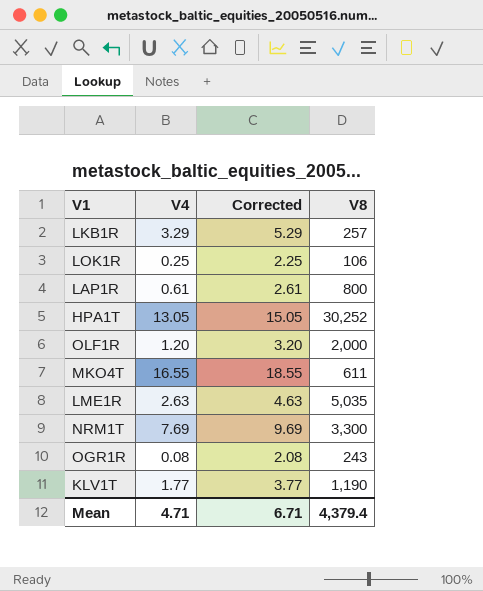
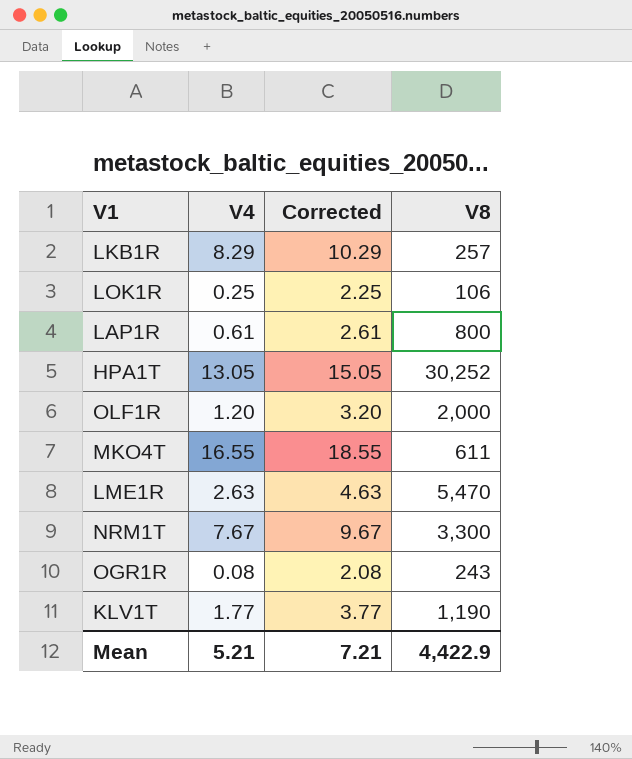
LKB1R | V4: 3.29 -> 8.29
LKB1R | Corrected: 5.29 -> 10.29
LME1R | V8: 5,035 -> 5,470
NRM1T | V4: 7.69 -> 7.67
NRM1T | Corrected: 9.69 -> 9.67
Mean | V4: 4.71 -> 5.21
Mean | Corrected: 6.71 -> 7.21
Mean | V8: 4,379.4 -> 4,422.9

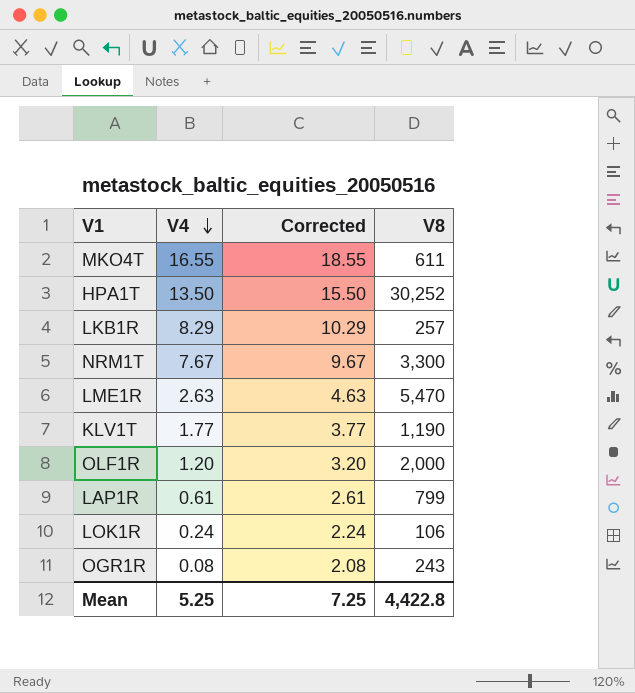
row order: none -> V4 descending
HPA1T | V4: 13.05 -> 13.50
HPA1T | Corrected: 15.05 -> 15.50
LAP1R | V8: 800 -> 799
LOK1R | V4: 0.25 -> 0.24
LOK1R | Corrected: 2.25 -> 2.24
Mean | V4: 5.21 -> 5.25
Mean | Corrected: 7.21 -> 7.25
Mean | V8: 4,422.9 -> 4,422.8

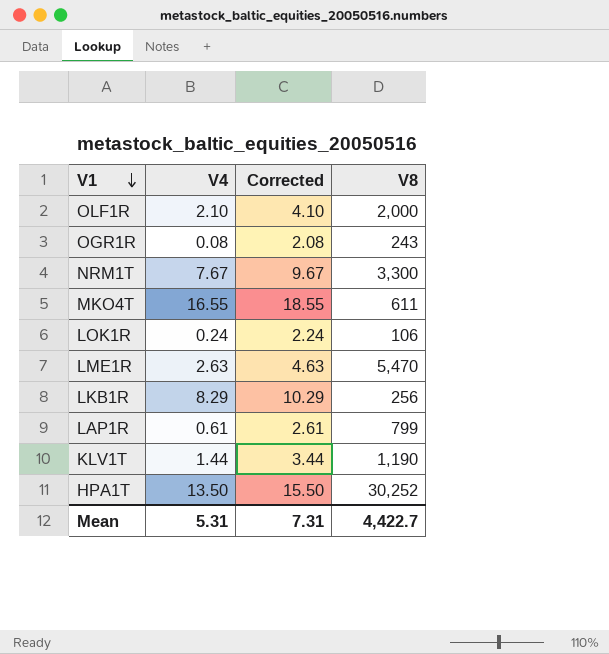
row order: V4 descending -> V1 descending
OLF1R | V4: 1.20 -> 2.10
OLF1R | Corrected: 3.20 -> 4.10
LKB1R | V8: 257 -> 256
KLV1T | V4: 1.77 -> 1.44
KLV1T | Corrected: 3.77 -> 3.44
Mean | V4: 5.25 -> 5.31
Mean | Corrected: 7.25 -> 7.31
Mean | V8: 4,422.8 -> 4,422.7

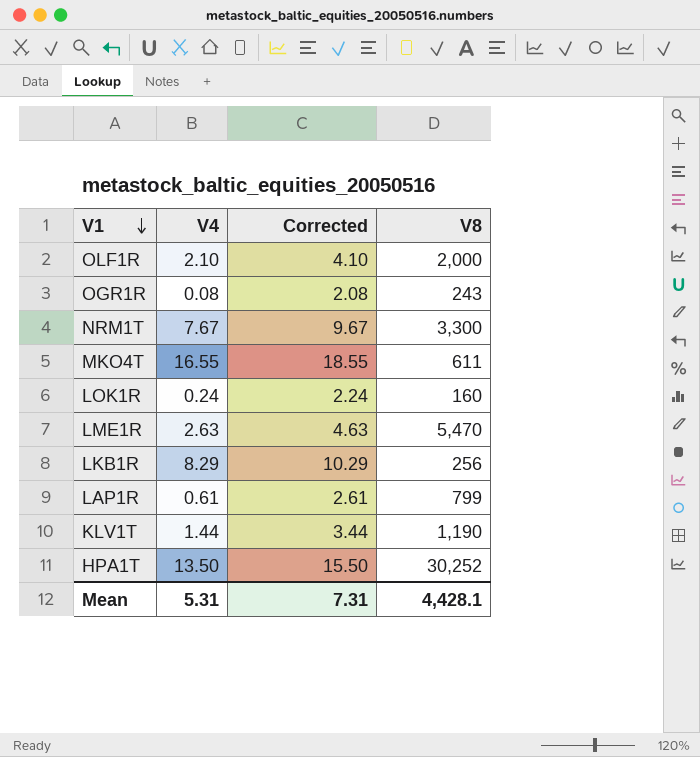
LOK1R | V8: 106 -> 160
Mean | V8: 4,422.7 -> 4,428.1

